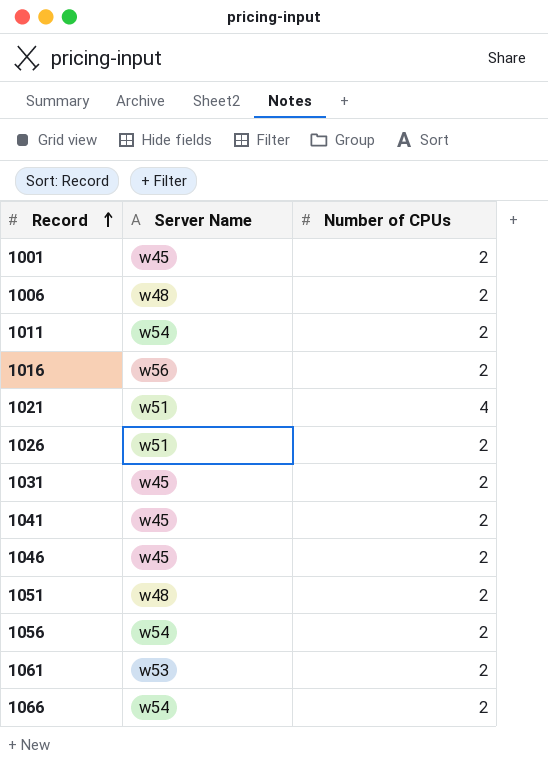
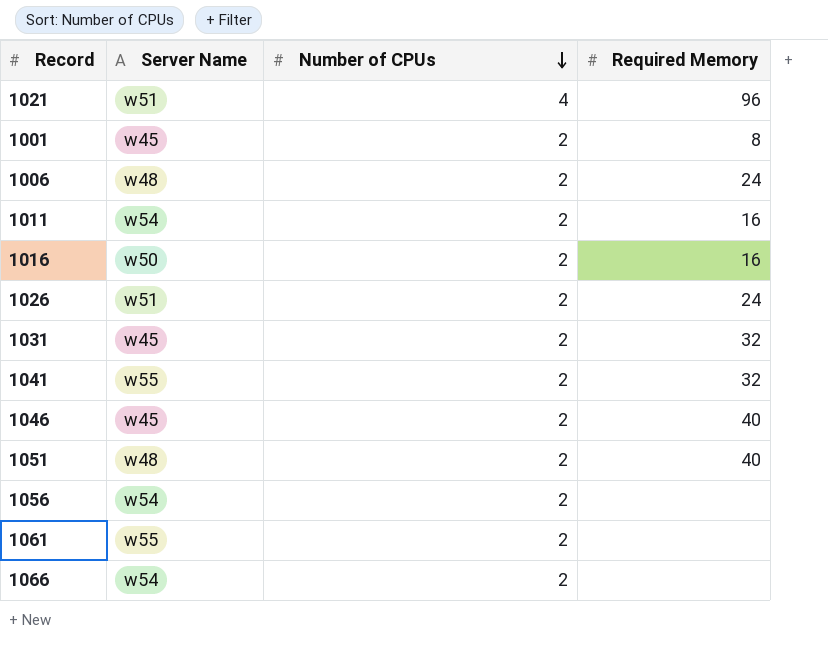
row order: Record ascending -> Number of CPUs descending
column Required Memory | position: none -> 4
1016 | Server Name: w56 -> w50
1041 | Server Name: w45 -> w55
1061 | Server Name: w53 -> w55

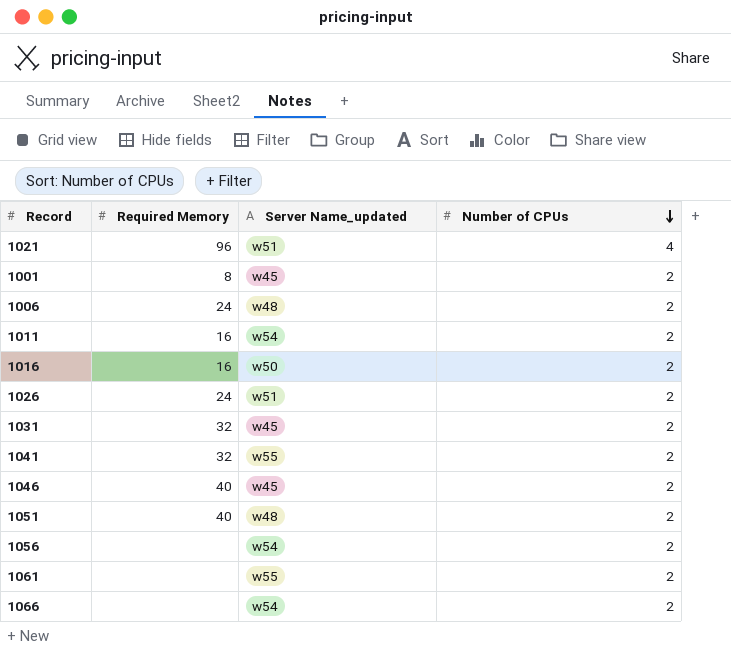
column Required Memory | position: 4 -> 2
column name: Server Name -> Server Name_updated

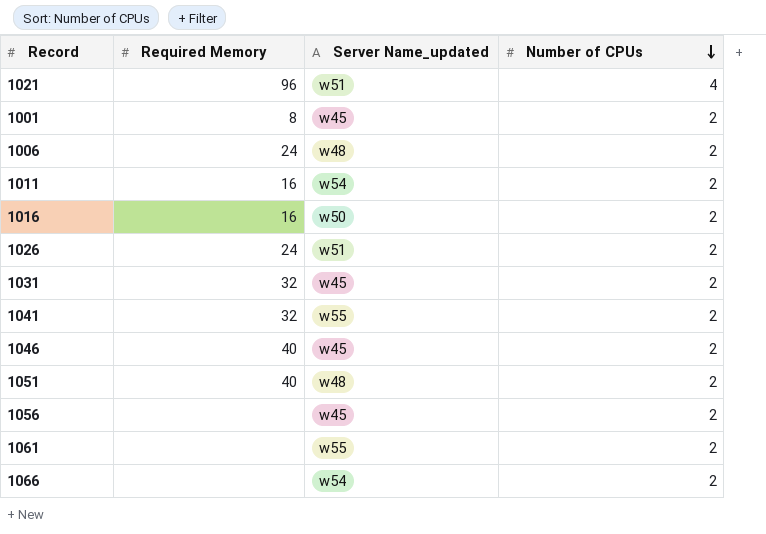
1056 | Server Name_updated: w54 -> w45

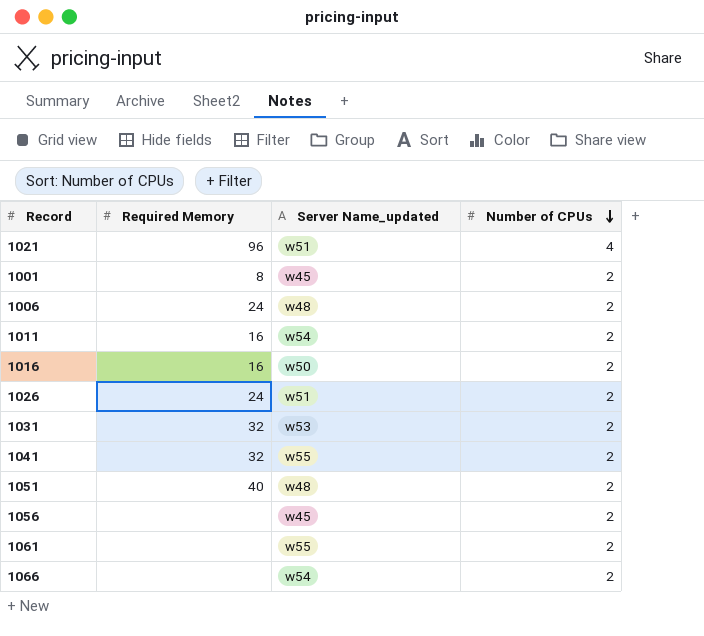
row 1046: 40 | w45 | 2 -> none
1031 | Server Name_updated: w45 -> w53

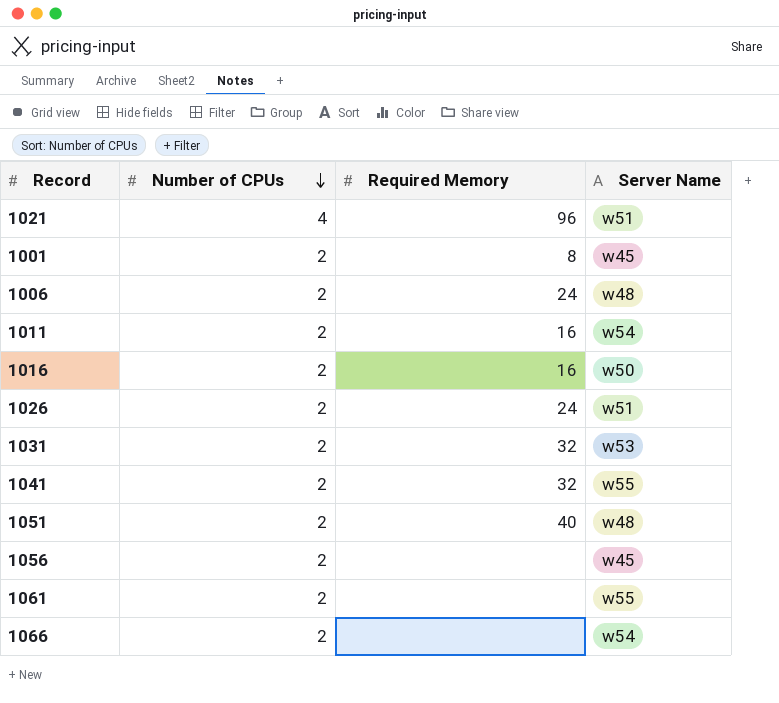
column Number of CPUs | position: 4 -> 2
column name: Server Name_updated -> Server Name

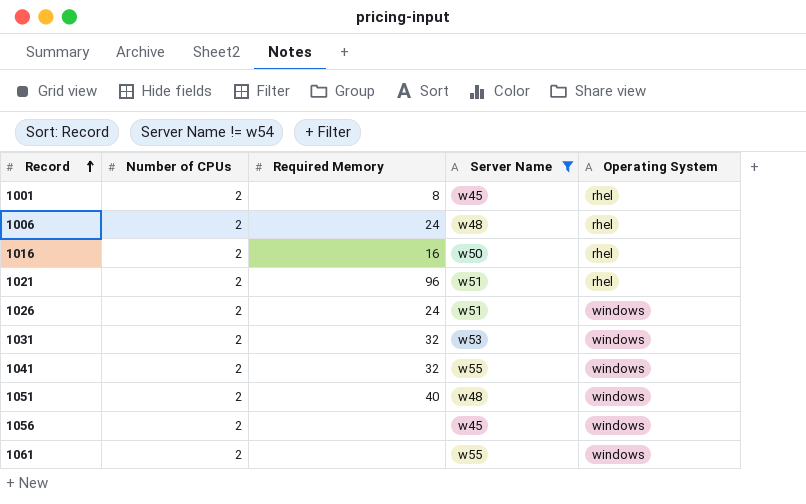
filter: none -> Server Name != w54
row order: Number of CPUs descending -> Record ascending
column Operating System | position: none -> 5
1021 | Number of CPUs: 4 -> 2

